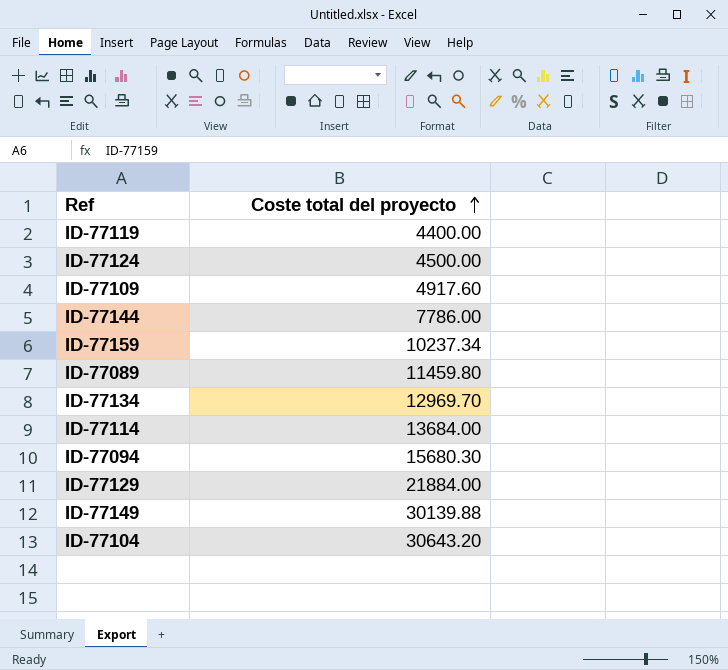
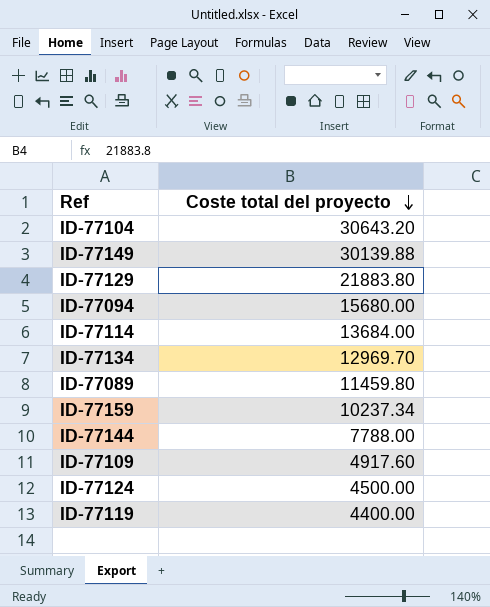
row order: Coste total del proyecto ascending -> Coste total del proyecto descending
ID-77129 | Coste total del proyecto: 21884.00 -> 21883.80
ID-77094 | Coste total del proyecto: 15680.30 -> 15680.00
ID-77144 | Coste total del proyecto: 7786.00 -> 7788.00

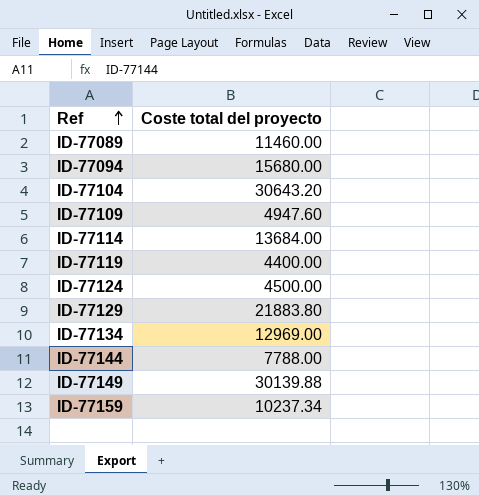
row order: Coste total del proyecto descending -> Ref ascending
ID-77089 | Coste total del proyecto: 11459.80 -> 11460.00
ID-77109 | Coste total del proyecto: 4917.60 -> 4947.60
ID-77134 | Coste total del proyecto: 12969.70 -> 12969.00

